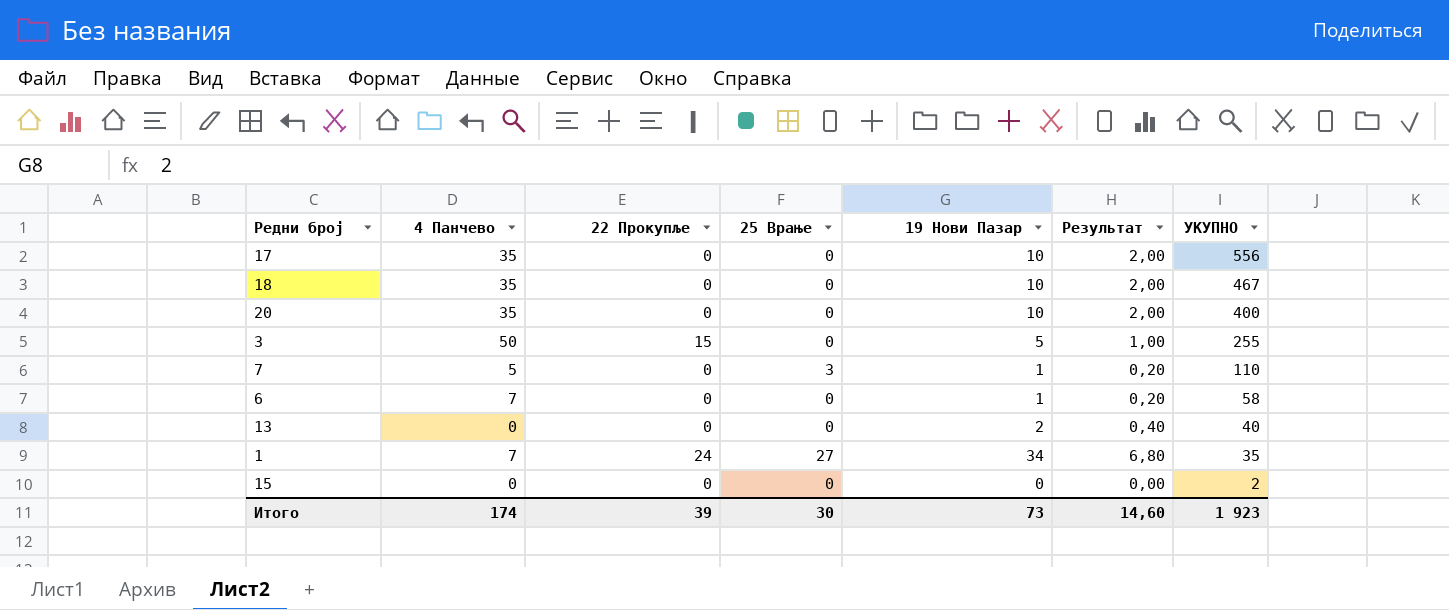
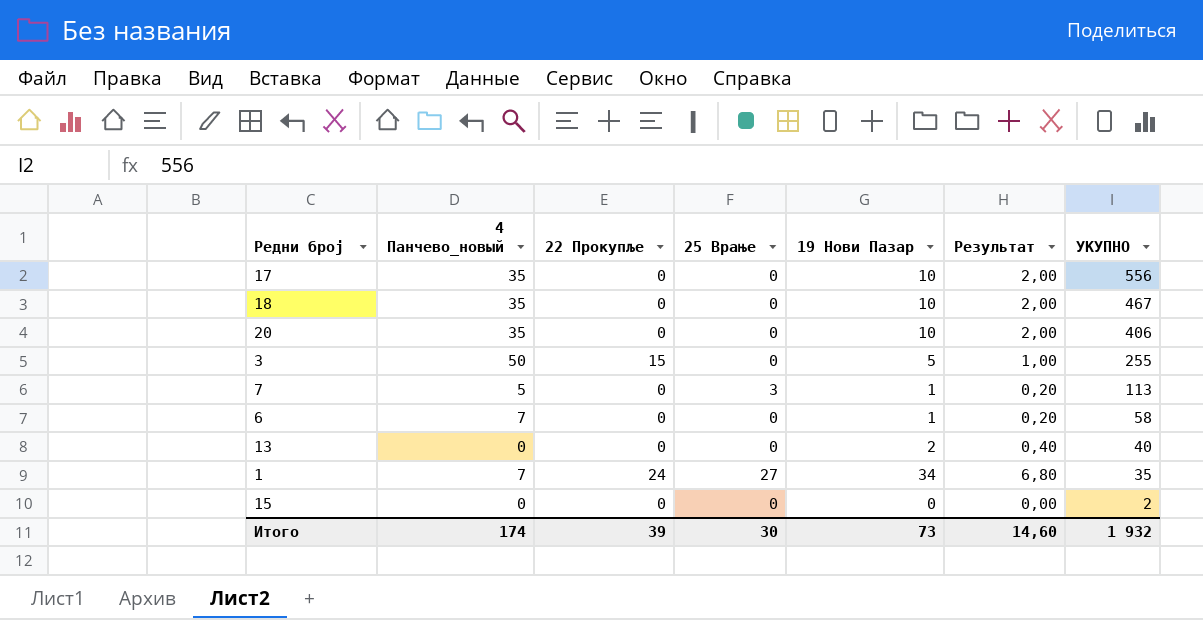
column name: 4 Панчево -> 4 Панчево_новый
20 | УКУПНО: 400 -> 406
7 | УКУПНО: 110 -> 113
Итого | УКУПНО: 1 923 -> 1 932

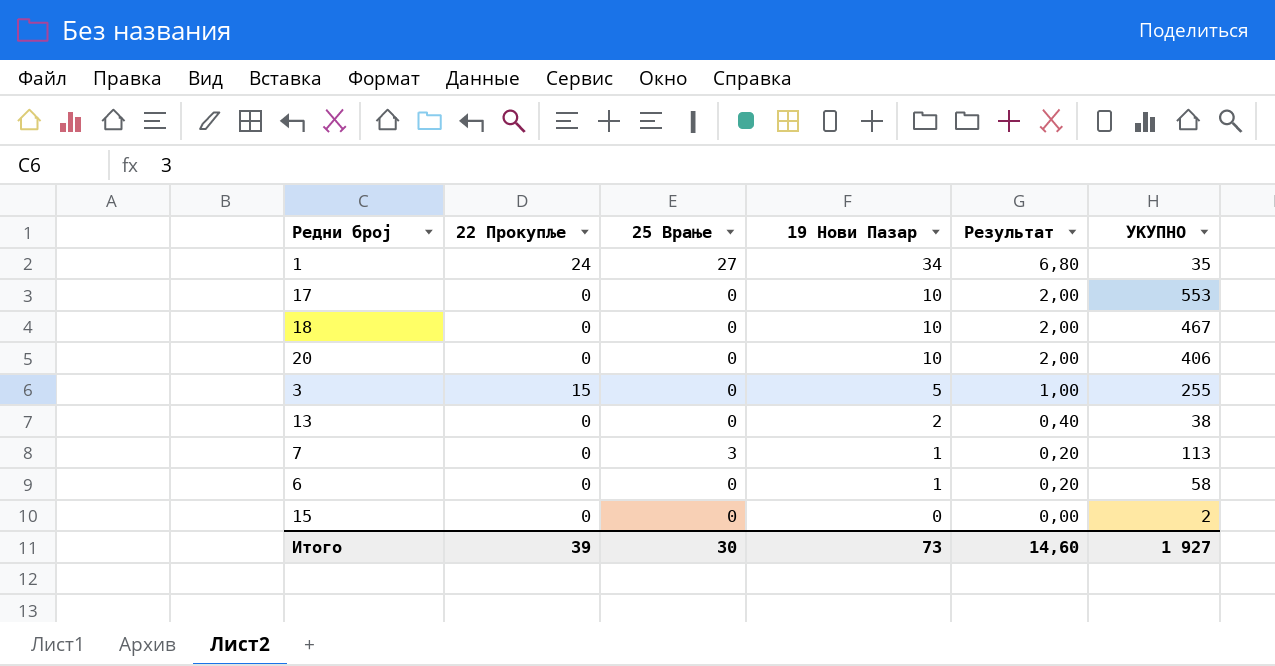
row order: УКУПНО descending -> 19 Нови Пазар descending
column 4 Панчево_новый | position: 2 -> none
17 | УКУПНО: 556 -> 553
13 | УКУПНО: 40 -> 38
Итого | УКУПНО: 1 932 -> 1 927

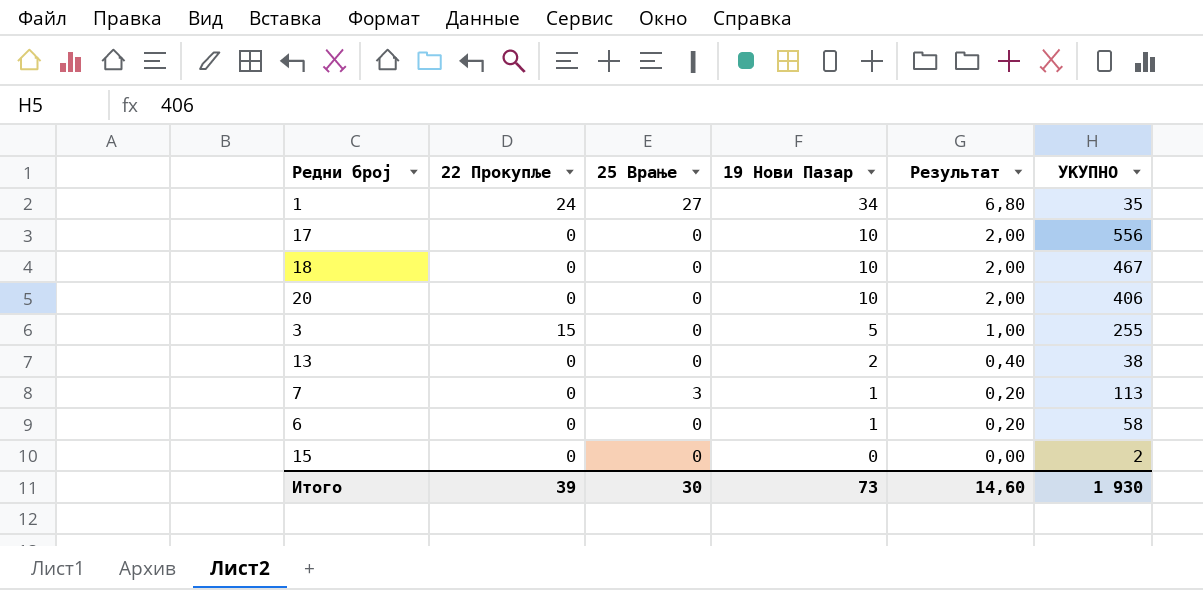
17 | УКУПНО: 553 -> 556
Итого | УКУПНО: 1 927 -> 1 930

